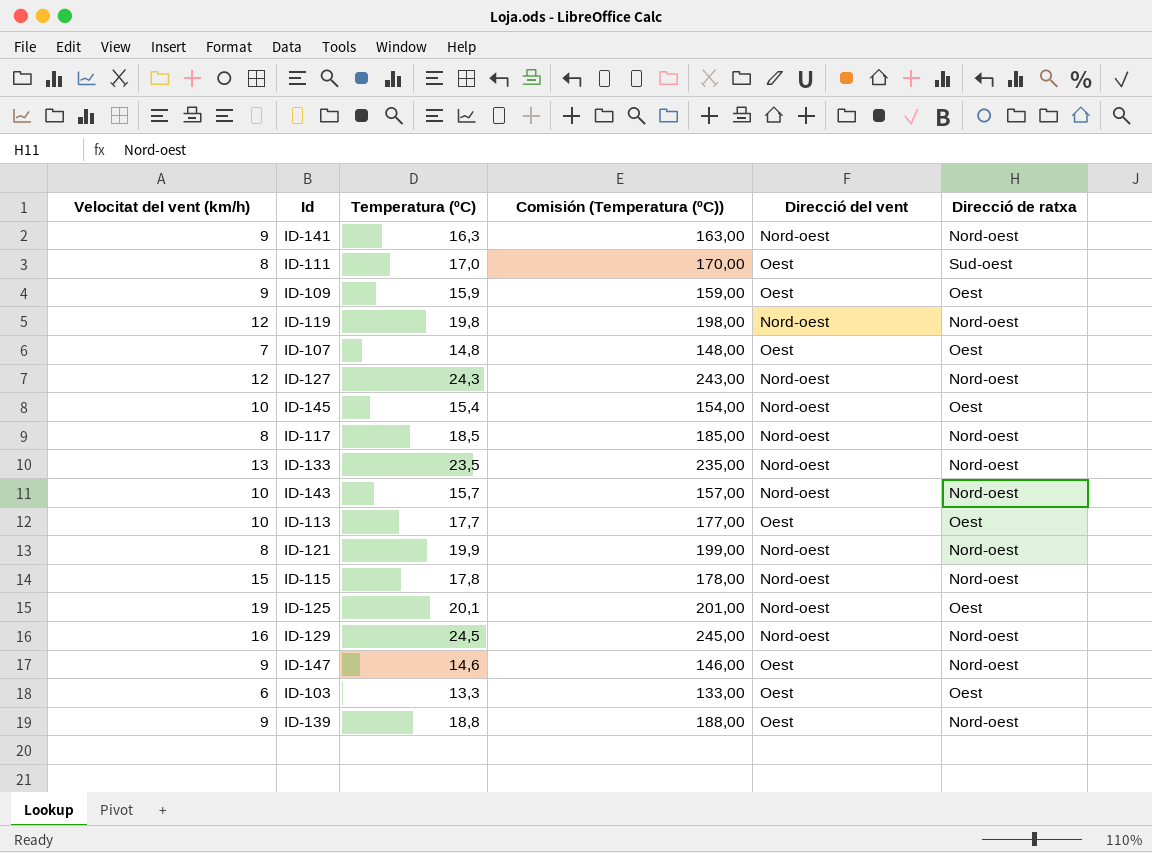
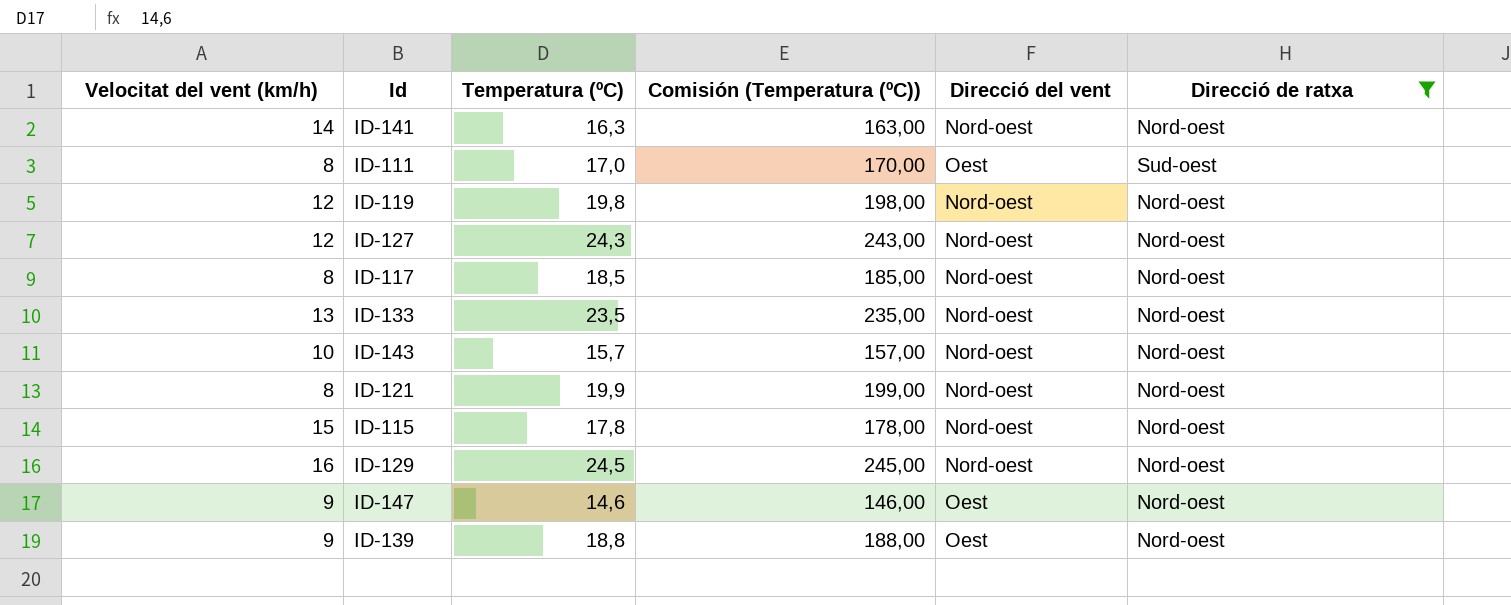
filter: none -> Direcció de ratxa != Oest
ID-141 | Velocitat del vent (km/h): 9 -> 14

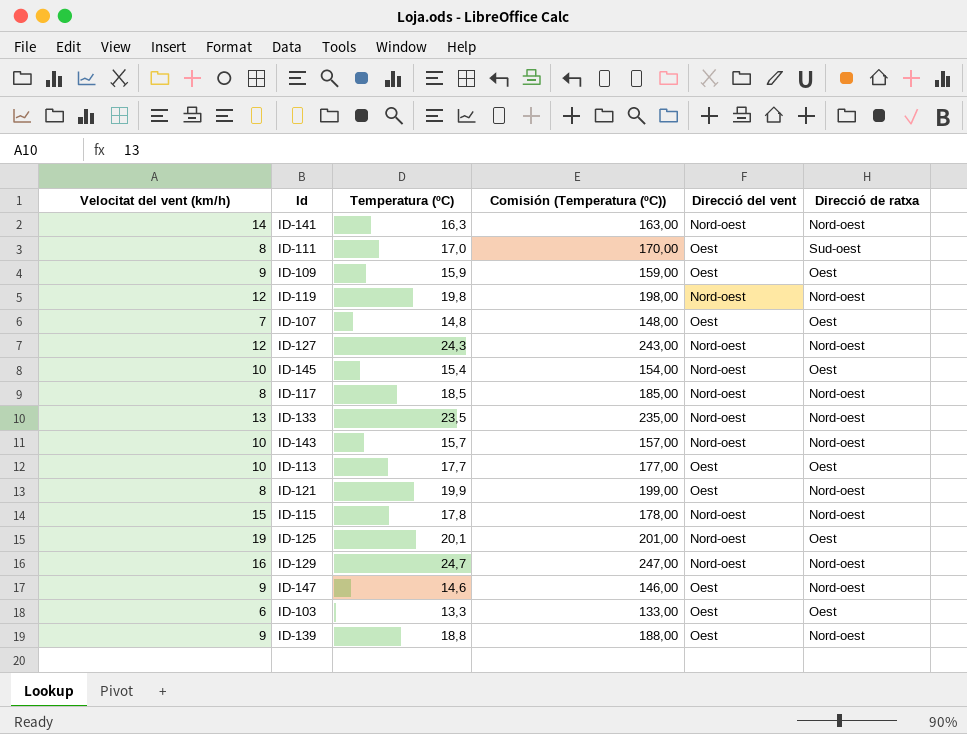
filter: Direcció de ratxa != Oest -> none
ID-121 | Direcció del vent: Nord-oest -> Oest
ID-129 | Temperatura (ºC): 24,5 -> 24,7
ID-129 | Comisión (Temperatura (ºC)): 245,00 -> 247,00

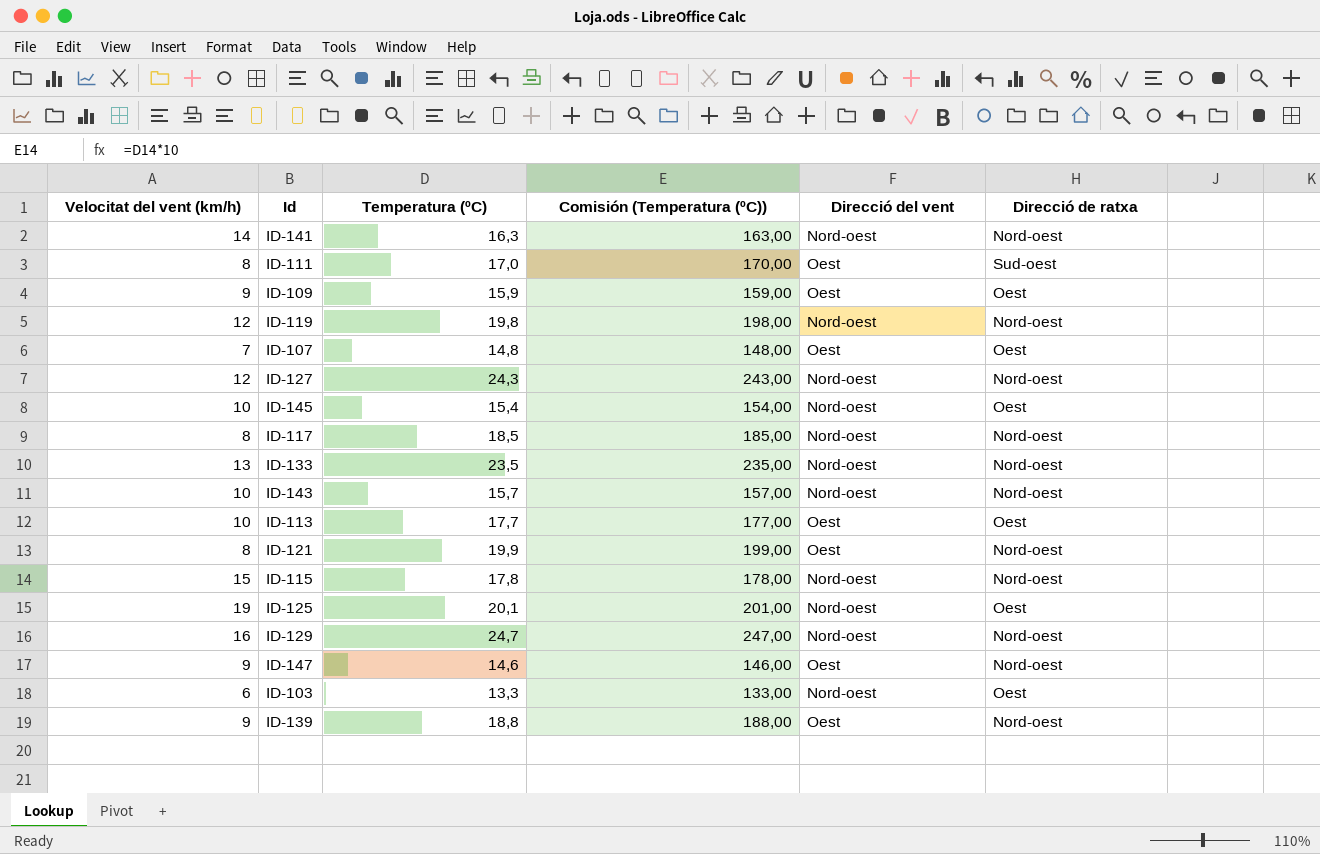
ID-103 | Direcció del vent: Oest -> Nord-oest

